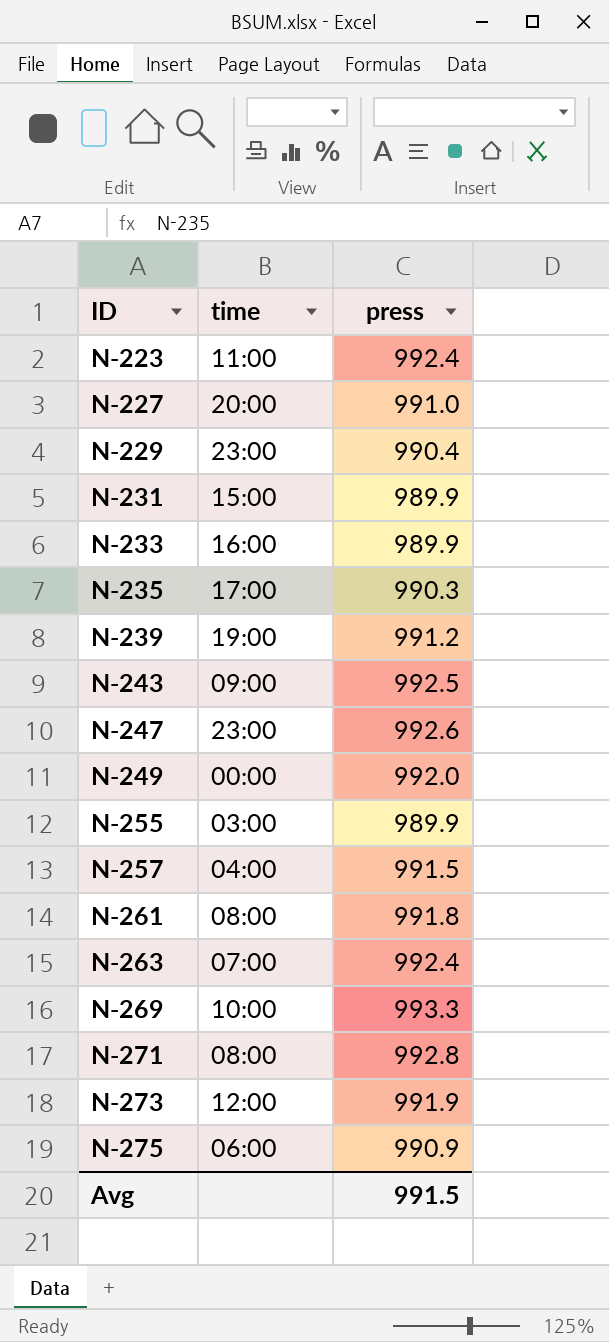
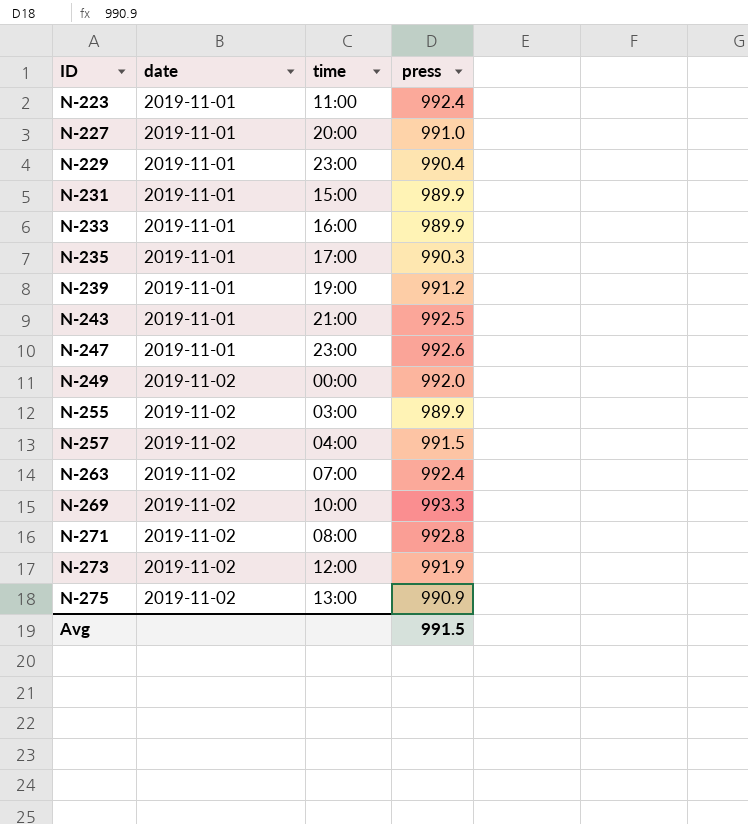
column date | position: none -> 2
row N-261: 08:00 | 991.8 -> none
N-243 | time: 09:00 -> 21:00
N-275 | time: 06:00 -> 13:00

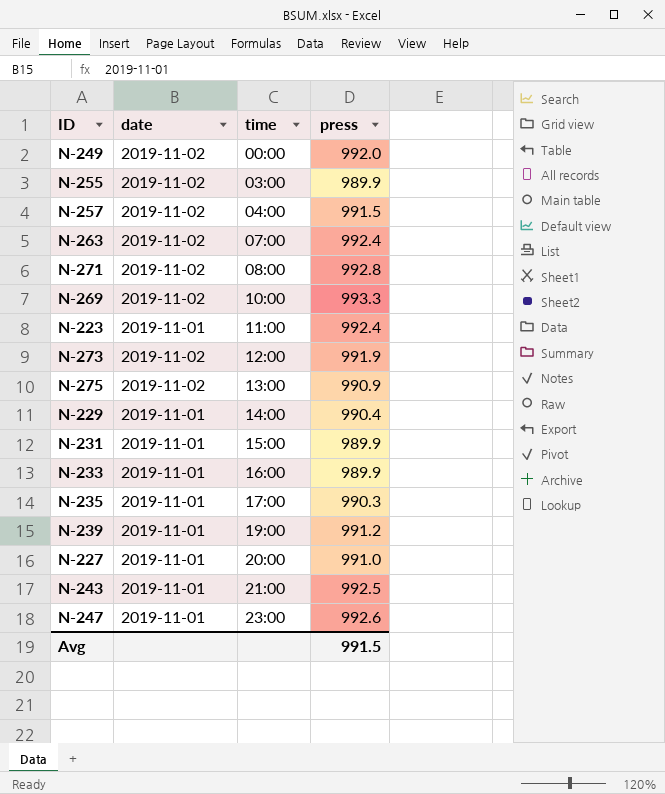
row order: ID ascending -> time ascending
N-229 | time: 23:00 -> 14:00

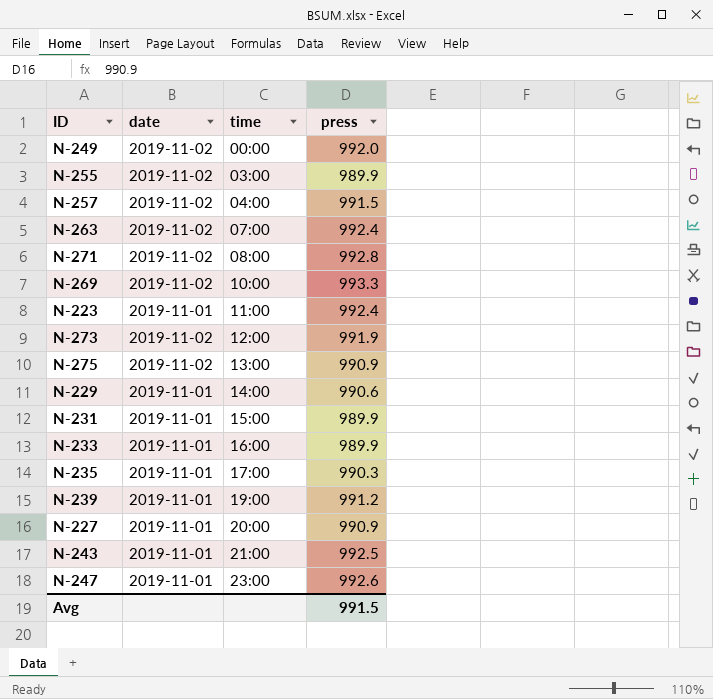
N-229 | press: 990.4 -> 990.6
N-227 | press: 991.0 -> 990.9

